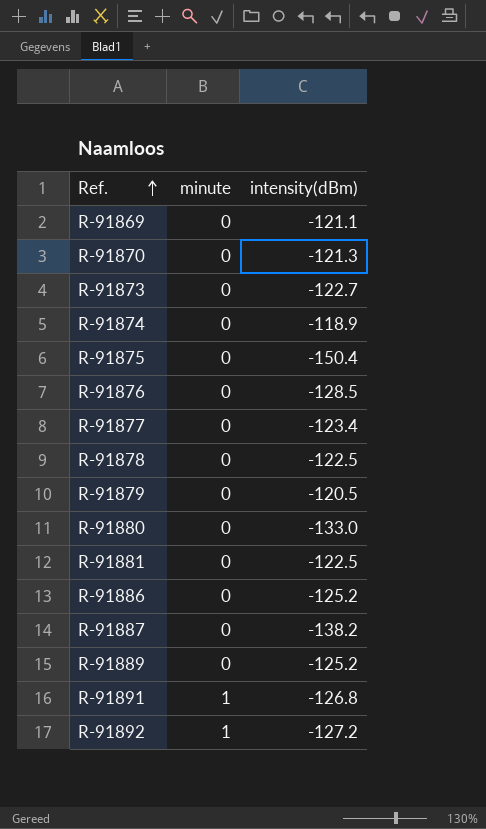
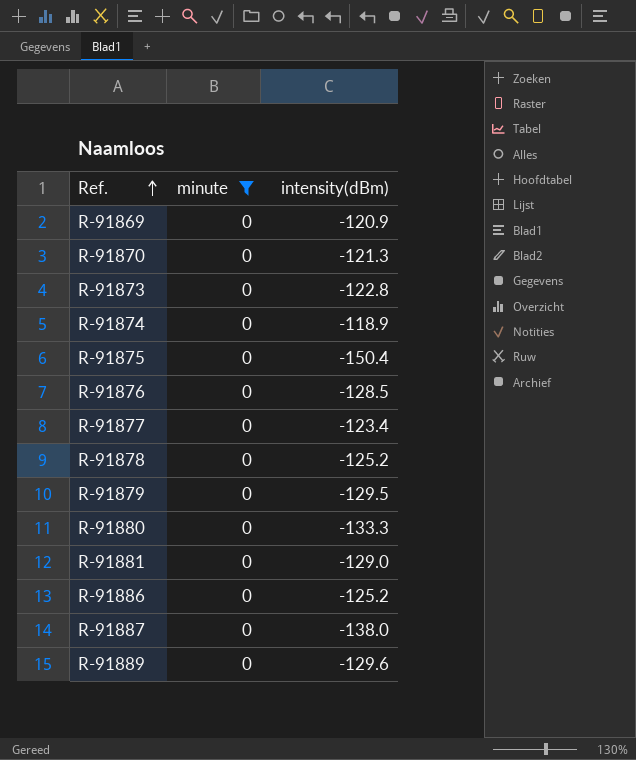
filter: none -> minute = 0
R-91869 | intensity(dBm): -121.1 -> -120.9
R-91873 | intensity(dBm): -122.7 -> -122.8
R-91878 | intensity(dBm): -122.5 -> -125.2
R-91879 | intensity(dBm): -120.5 -> -129.5
R-91880 | intensity(dBm): -133.0 -> -133.3
R-91881 | intensity(dBm): -122.5 -> -129.0
R-91887 | intensity(dBm): -138.2 -> -138.0
R-91889 | intensity(dBm): -125.2 -> -129.6

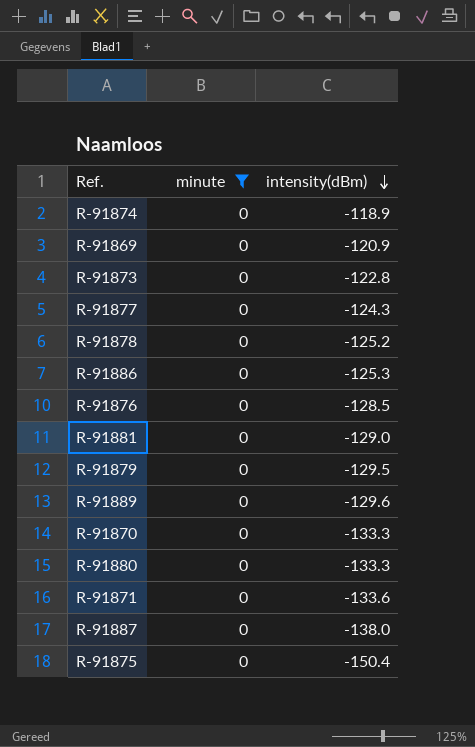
row order: Ref. ascending -> intensity(dBm) descending
R-91877 | intensity(dBm): -123.4 -> -124.3
R-91886 | intensity(dBm): -125.2 -> -125.3
R-91870 | intensity(dBm): -121.3 -> -133.3
row R-91871: none -> 0 | -133.6

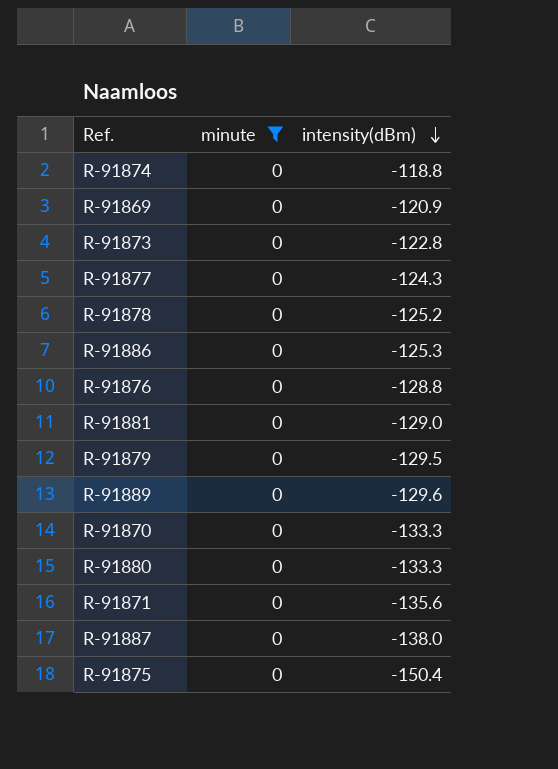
R-91874 | intensity(dBm): -118.9 -> -118.8
R-91876 | intensity(dBm): -128.5 -> -128.8
R-91871 | intensity(dBm): -133.6 -> -135.6

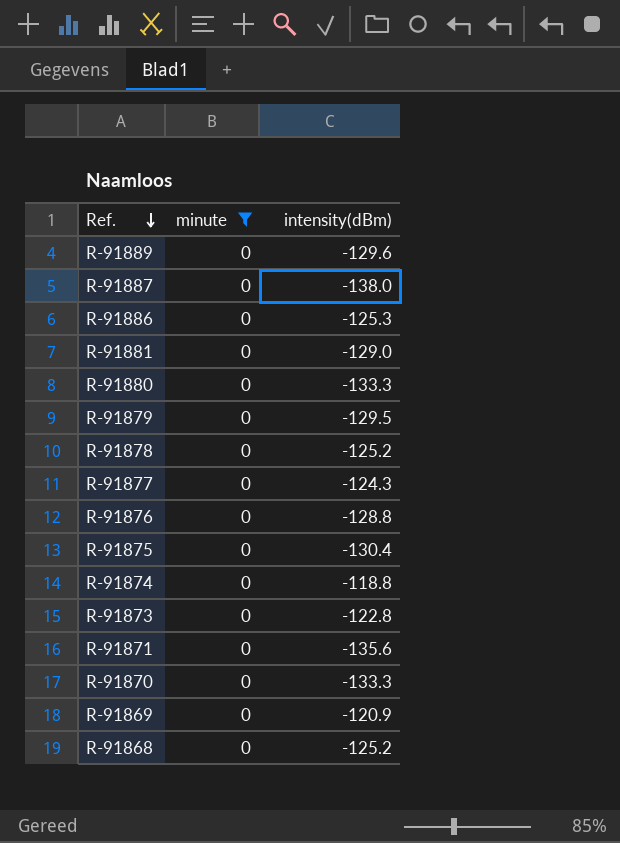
row order: intensity(dBm) descending -> Ref. descending
R-91875 | intensity(dBm): -150.4 -> -130.4
row R-91868: none -> 0 | -125.2

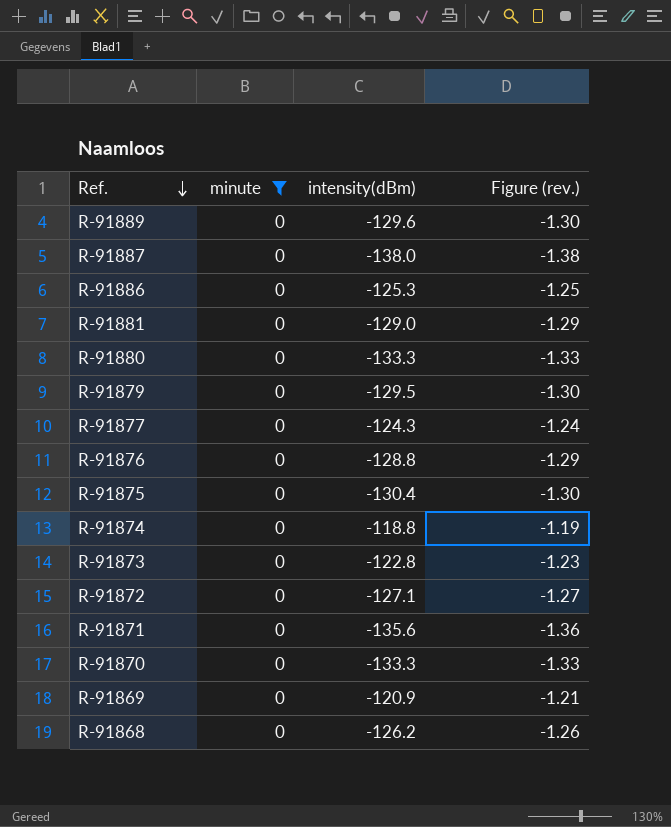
column Figure (rev.) | formula: none -> [intensity(dBm)] * 0.01
row R-91878: 0 | -125.2 -> none
row R-91872: none -> 0 | -127.1 | -1.27
R-91868 | intensity(dBm): -125.2 -> -126.2

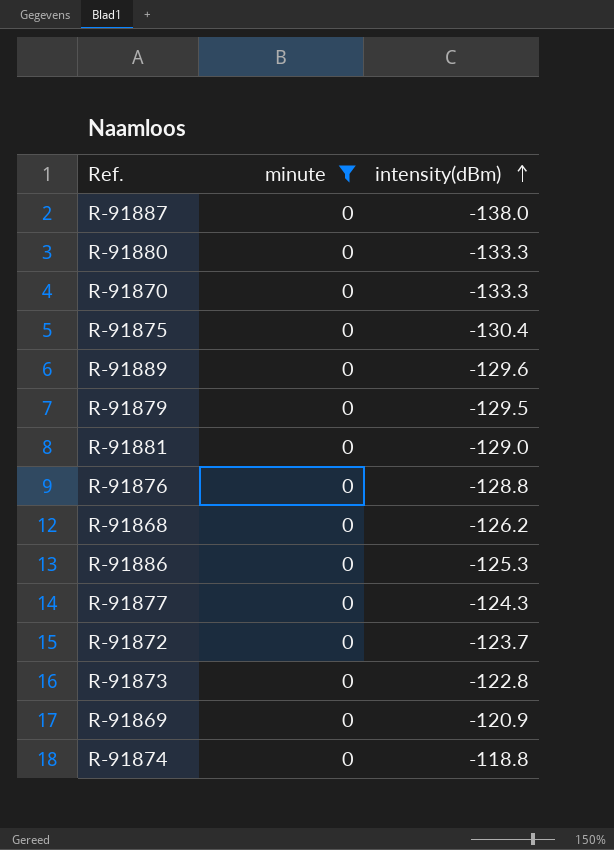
row order: Ref. descending -> intensity(dBm) ascending
column Figure (rev.) | formula: [intensity(dBm)] * 0.01 -> none
row R-91871: 0 | -135.6 | -1.36 -> none
R-91872 | intensity(dBm): -127.1 -> -123.7

